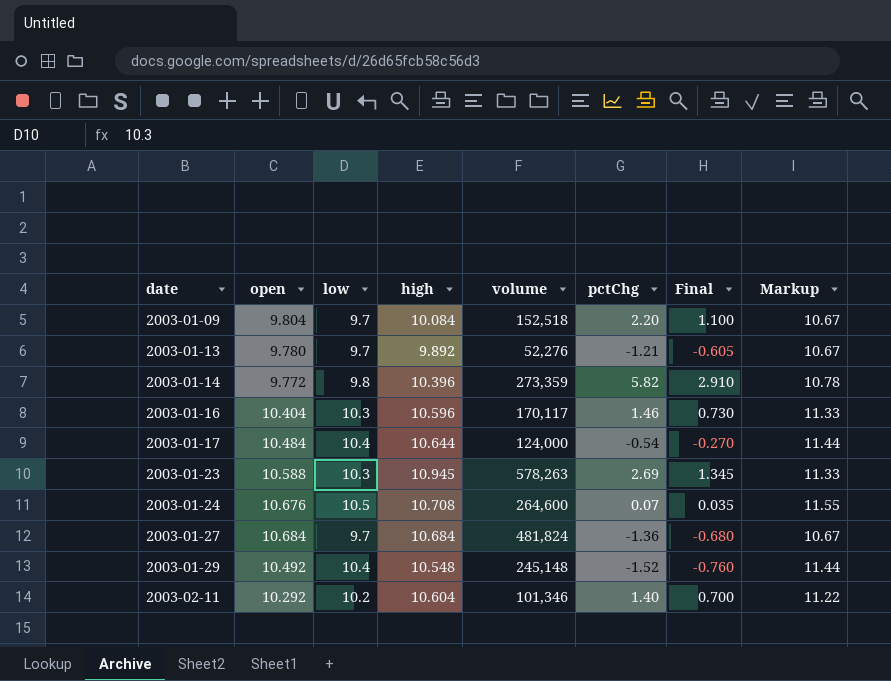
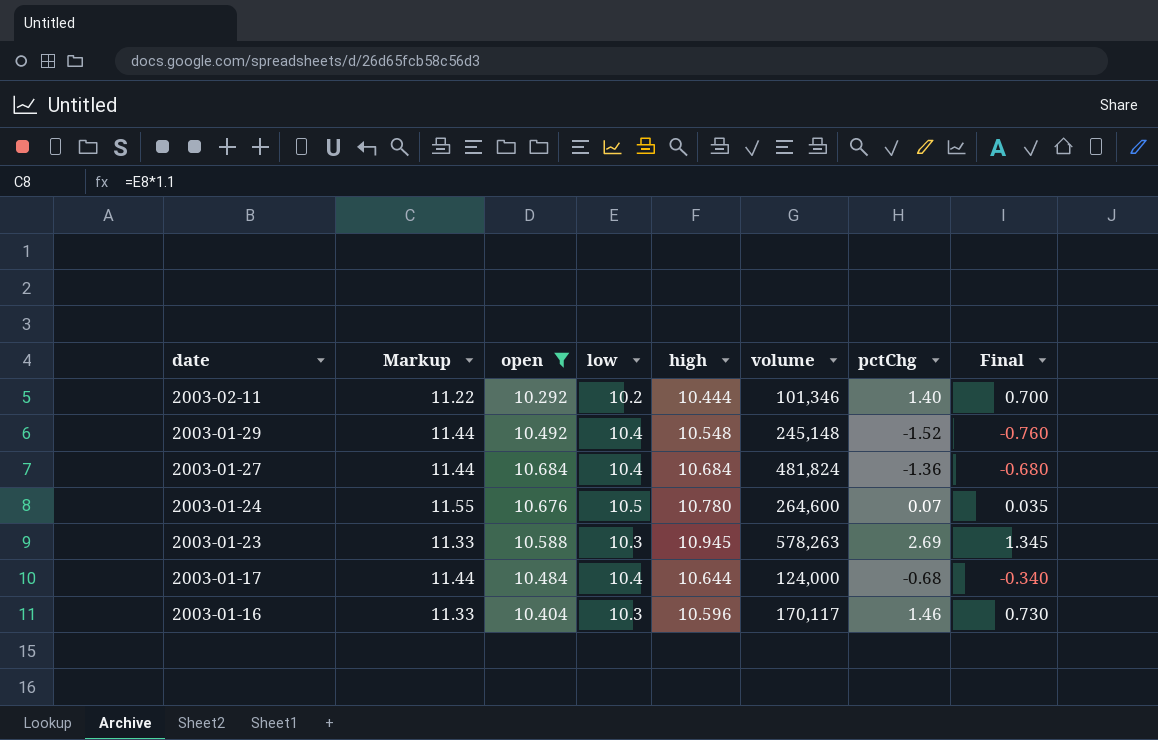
filter: none -> open >= 10.292
row order: date ascending -> date descending
column Markup | position: 8 -> 2
2003-02-11 | high: 10.604 -> 10.444
2003-01-27 | Markup: 10.67 -> 11.44
2003-01-27 | low: 9.7 -> 10.4
2003-01-24 | high: 10.708 -> 10.780
2003-01-17 | pctChg: -0.54 -> -0.68
2003-01-17 | Final: -0.270 -> -0.340

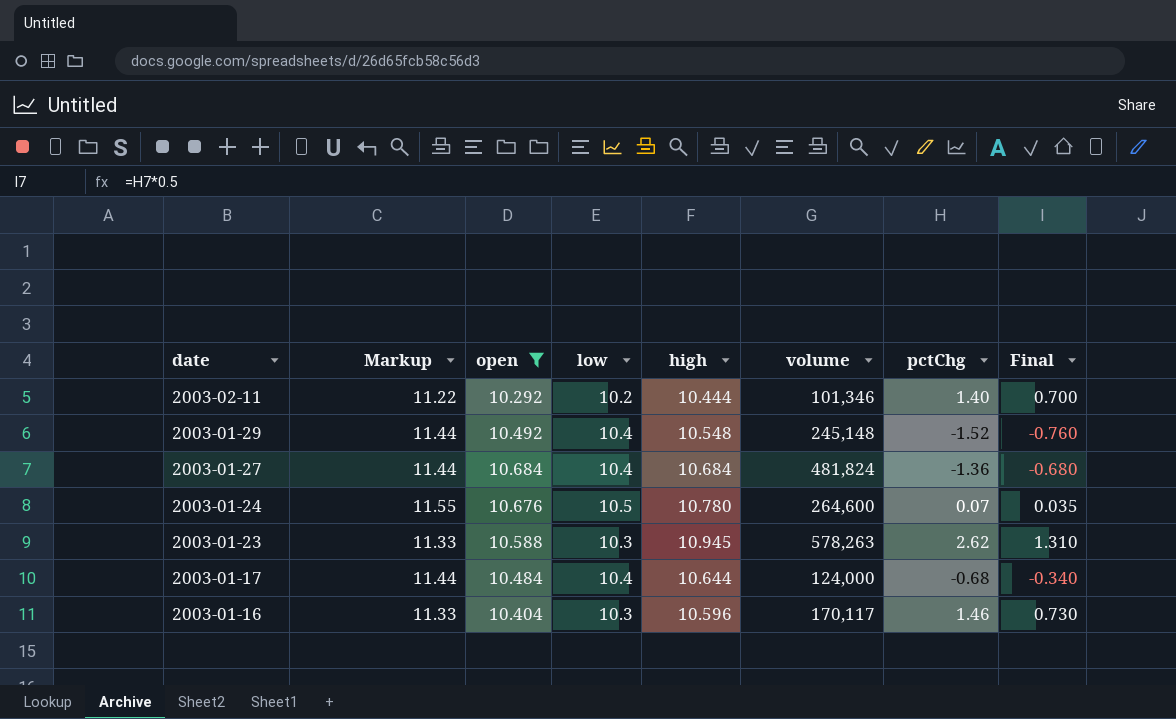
2003-01-23 | pctChg: 2.69 -> 2.62
2003-01-23 | Final: 1.345 -> 1.310

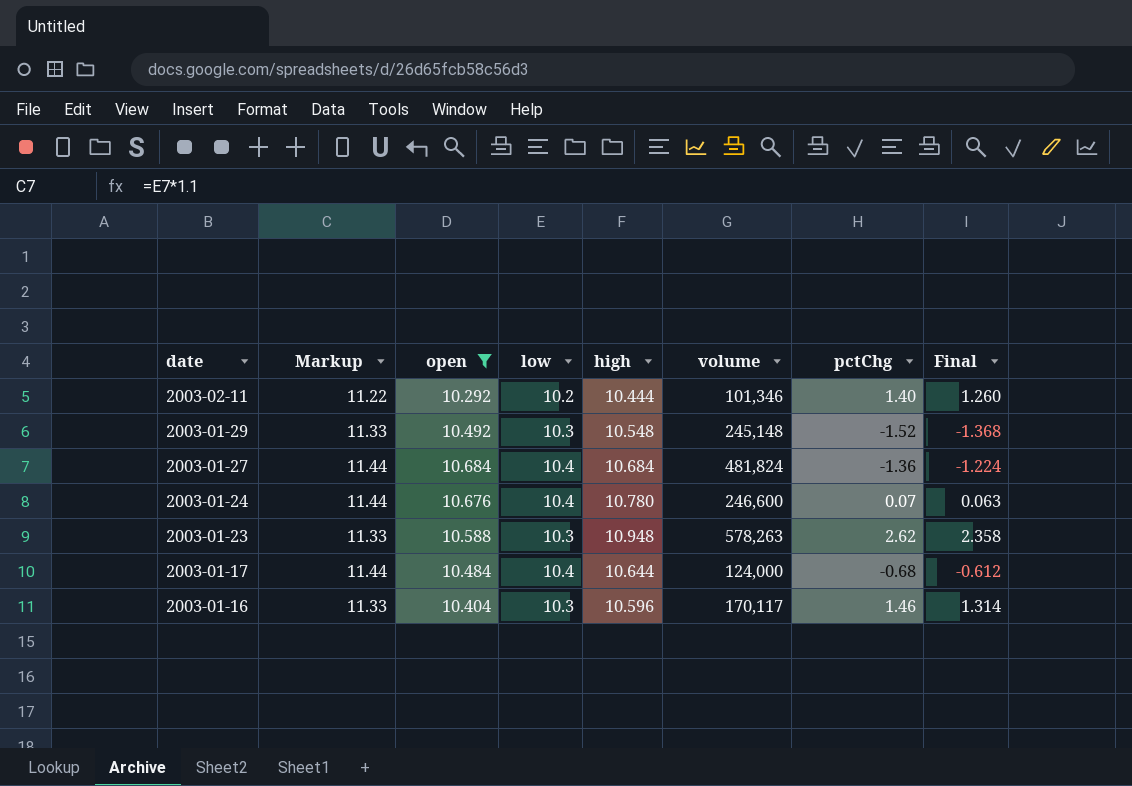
column Final | formula: [pctChg] * 0.5 -> [pctChg] * 0.9
2003-01-29 | Markup: 11.44 -> 11.33
2003-01-29 | low: 10.4 -> 10.3
2003-01-24 | Markup: 11.55 -> 11.44
2003-01-24 | low: 10.5 -> 10.4
2003-01-24 | volume: 264,600 -> 246,600
2003-01-23 | high: 10.945 -> 10.948

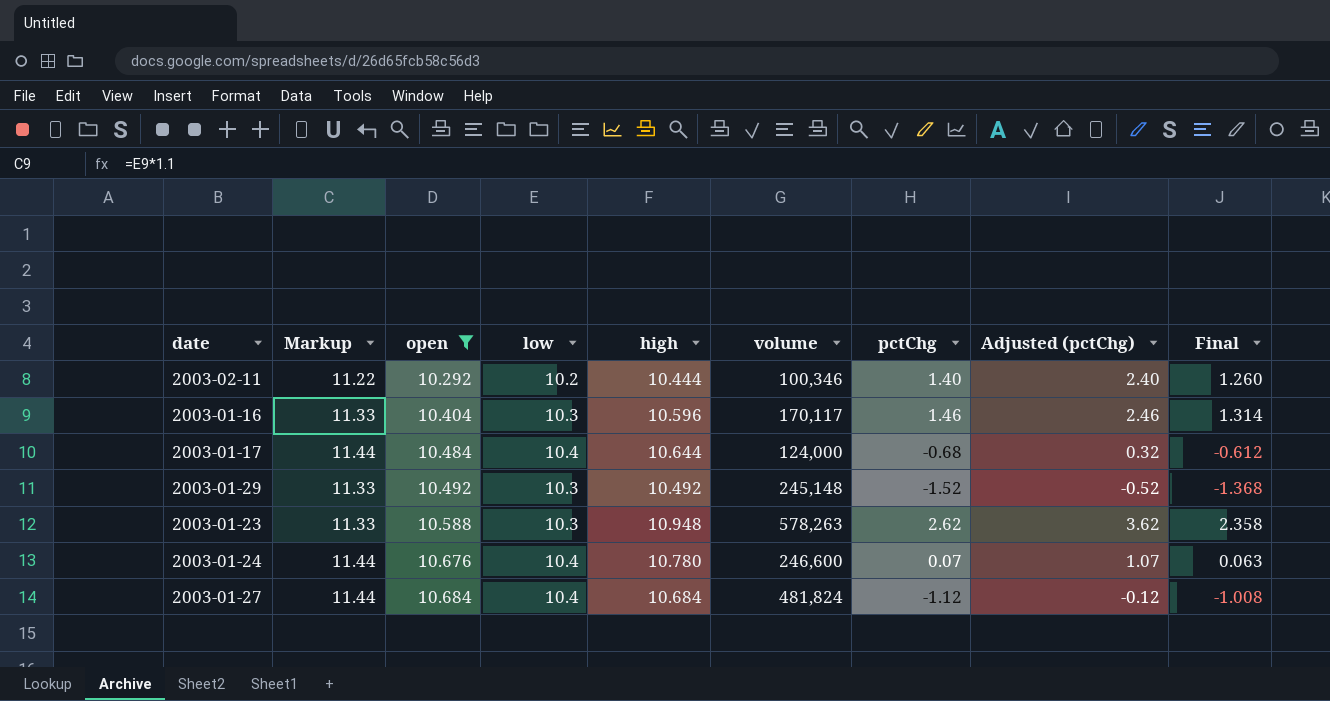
row order: date descending -> open ascending
column Adjusted (pctChg) | formula: none -> [pctChg] + 1
2003-02-11 | volume: 101,346 -> 100,346
2003-01-29 | high: 10.548 -> 10.492
2003-01-27 | pctChg: -1.36 -> -1.12
2003-01-27 | Final: -1.224 -> -1.008

